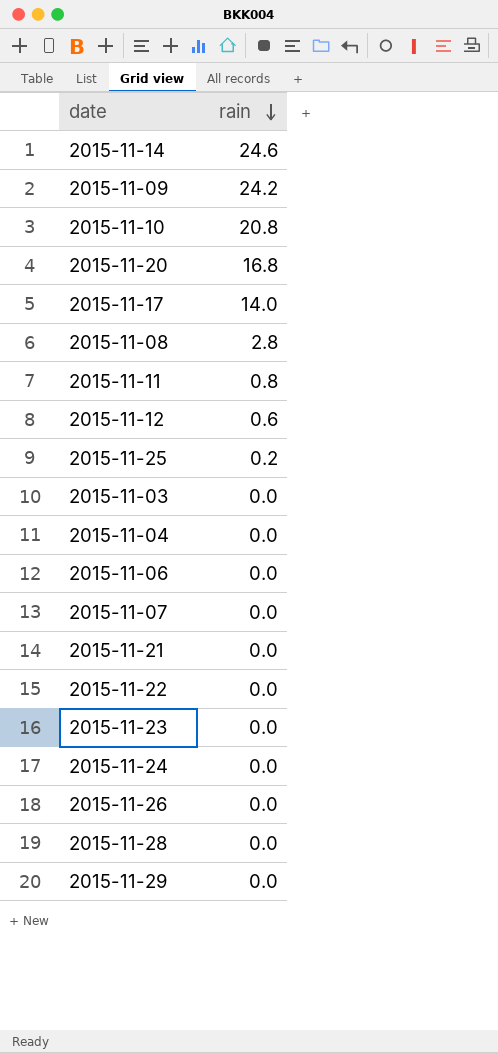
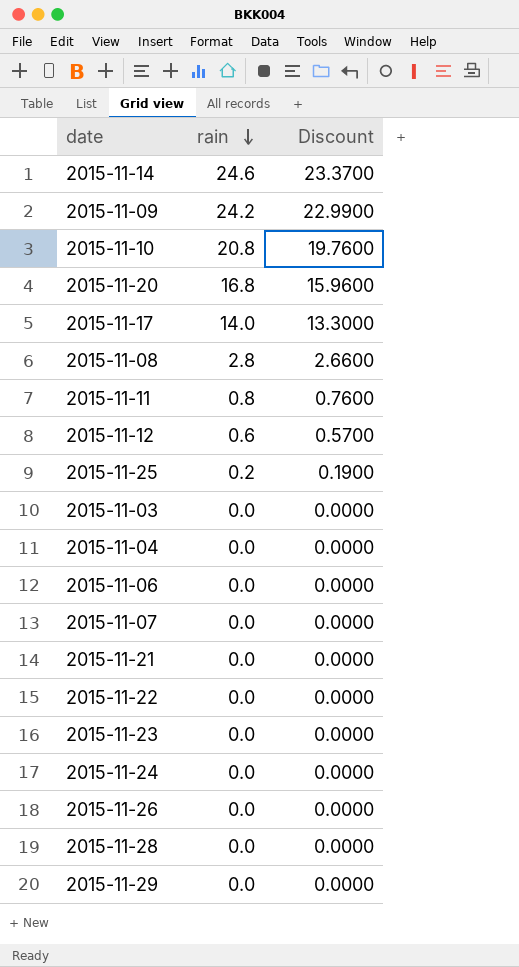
column Discount | formula: none -> [rain] * 0.95

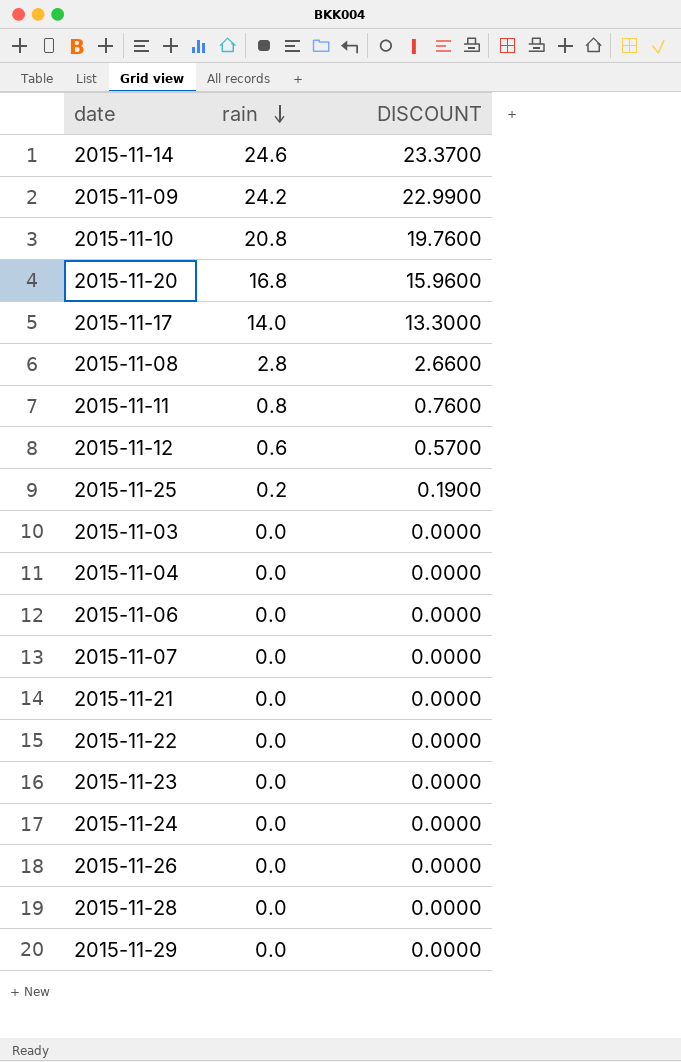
column name: Discount -> DISCOUNT

